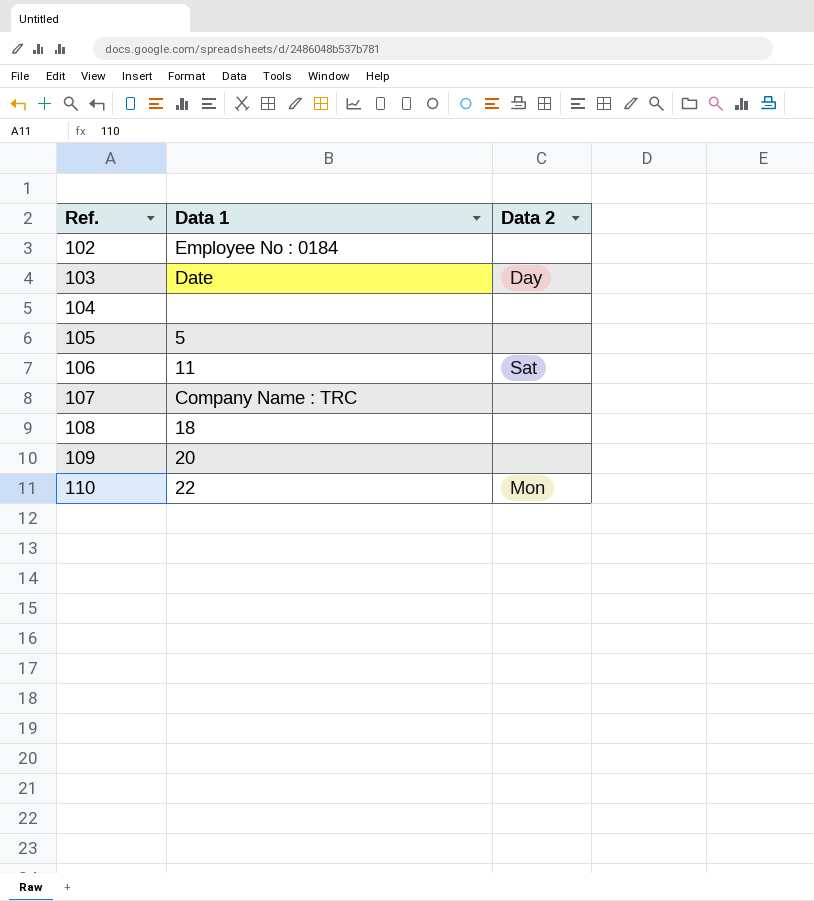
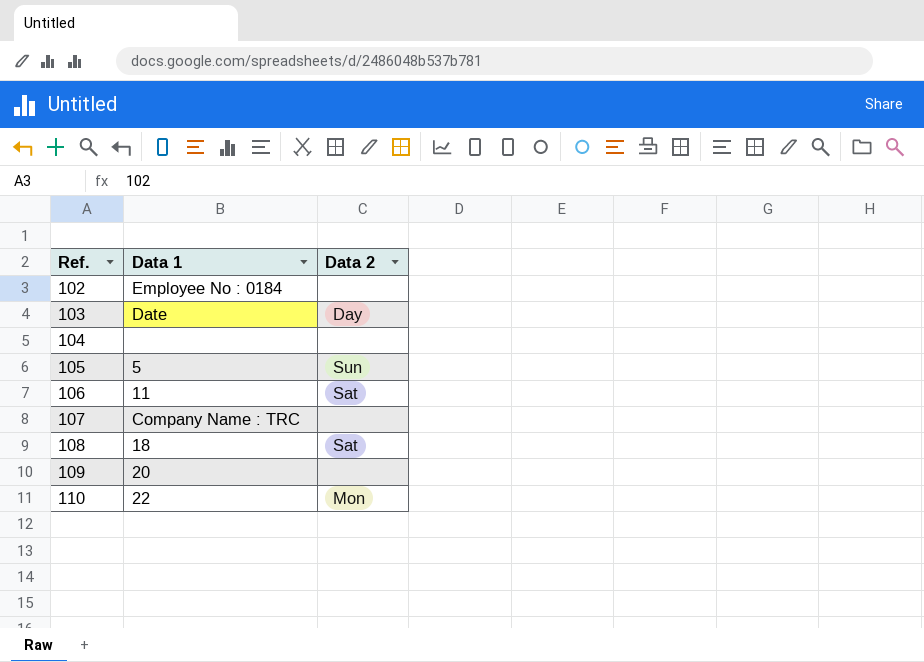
105 | Data 2: none -> Sun
108 | Data 2: none -> Sat

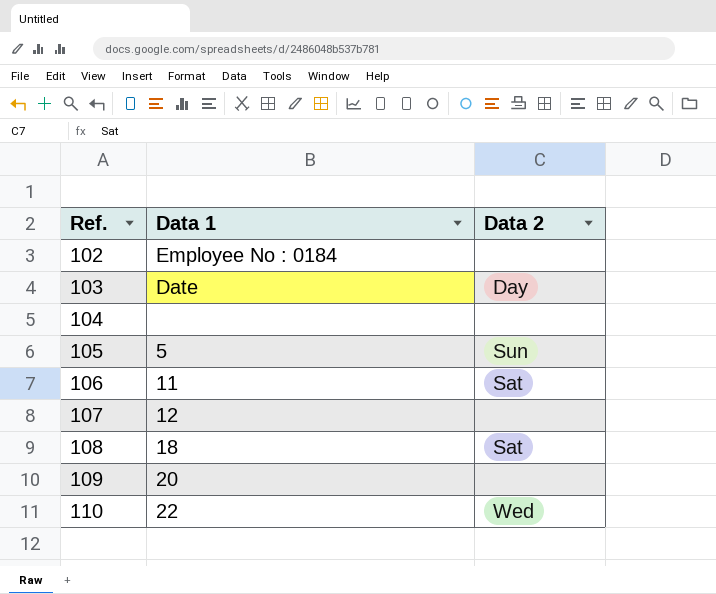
107 | Data 1: Company Name : TRC -> 12
110 | Data 2: Mon -> Wed

